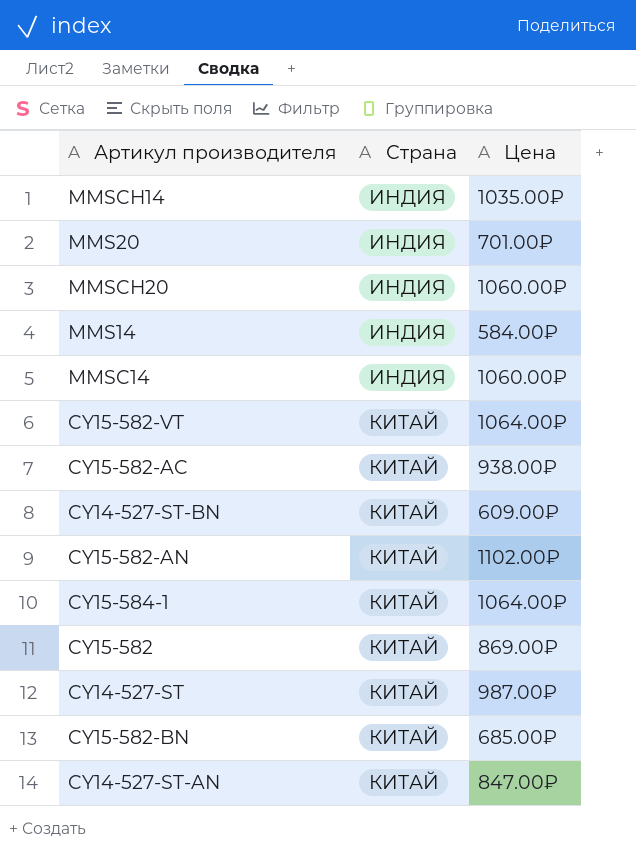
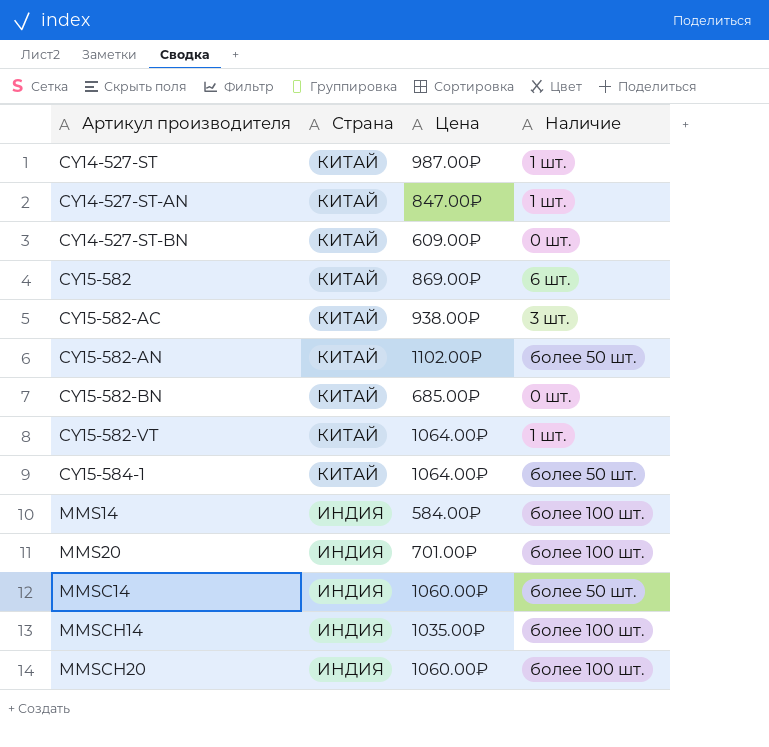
row order: Страна ascending -> Артикул производителя ascending
column Наличие | position: none -> 4

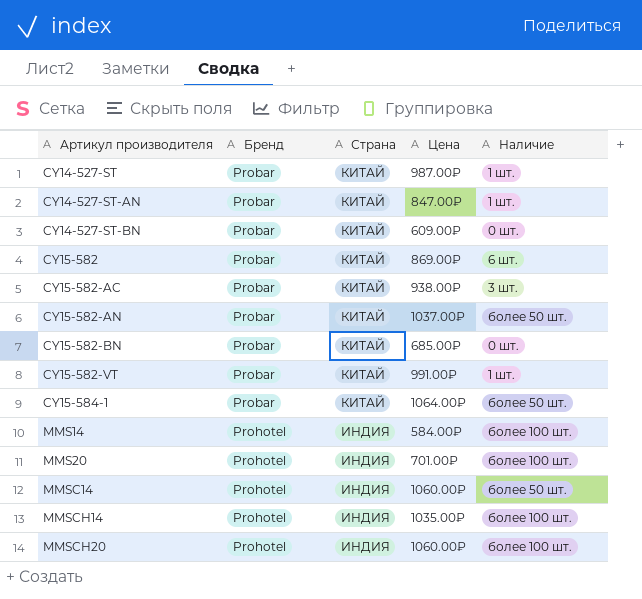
column Бренд | position: none -> 2
CY15-582-AN | Цена: 1102.00₽ -> 1037.00₽
CY15-582-VT | Цена: 1064.00₽ -> 991.00₽

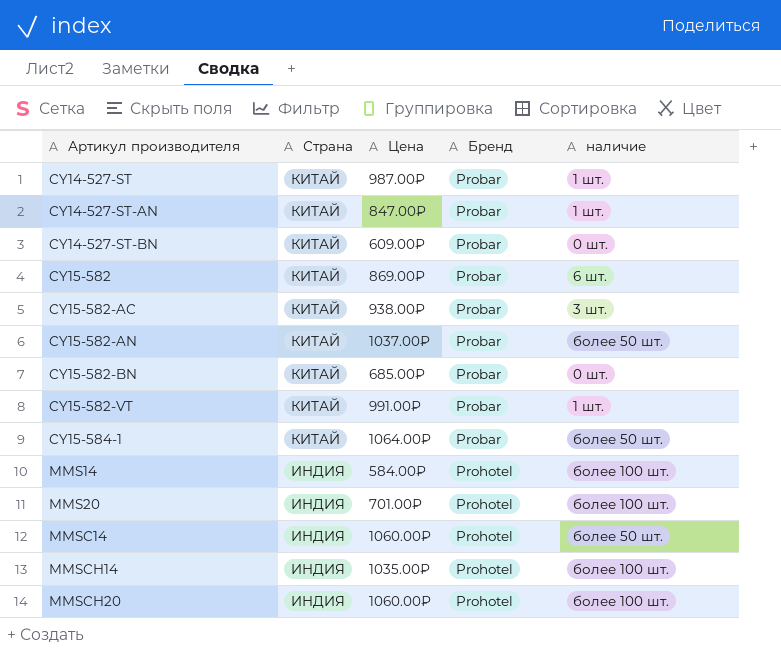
column Бренд | position: 2 -> 4
column name: Наличие -> наличие

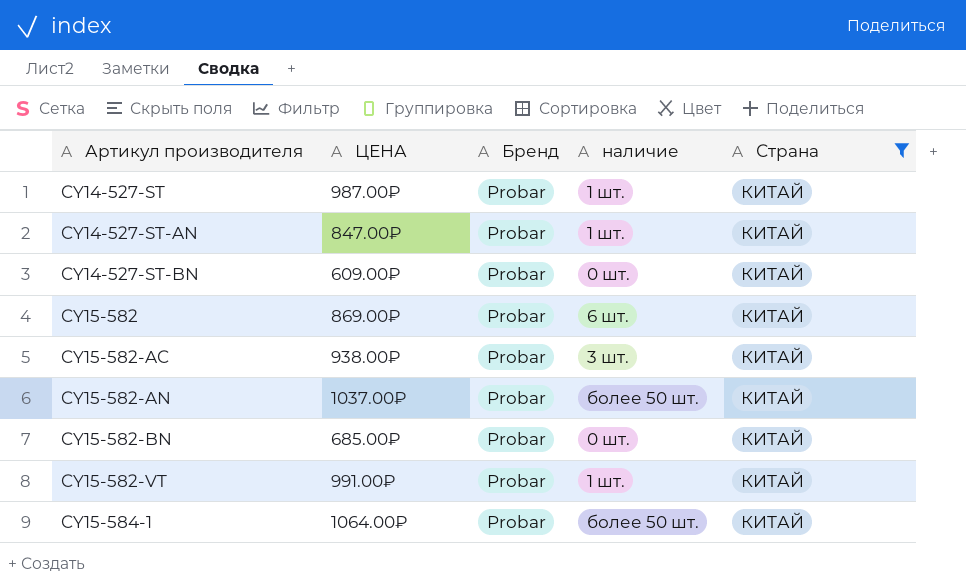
filter: none -> Страна = КИТАЙ
column name: Цена -> ЦЕНА
column Страна | position: 2 -> 5

